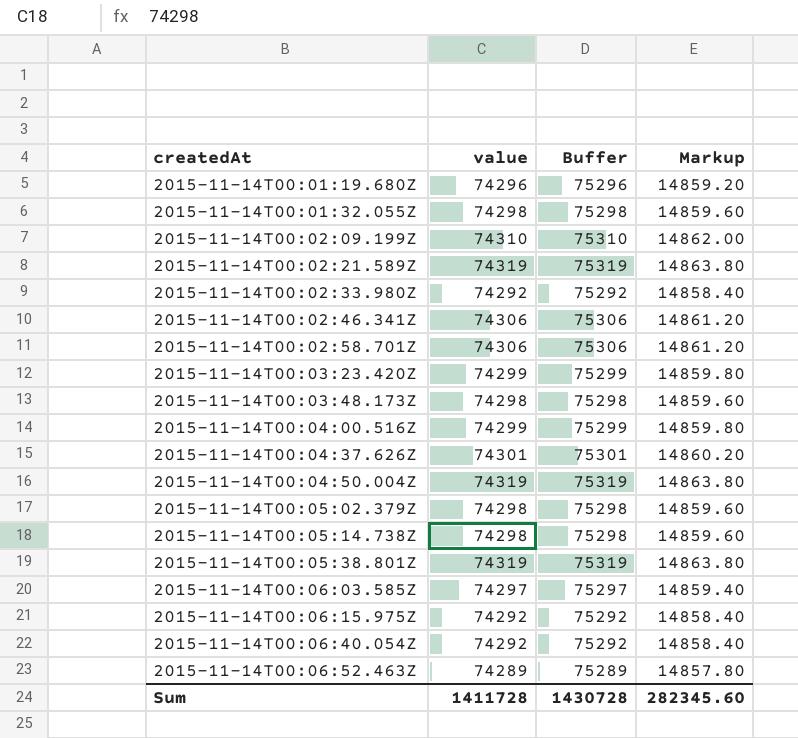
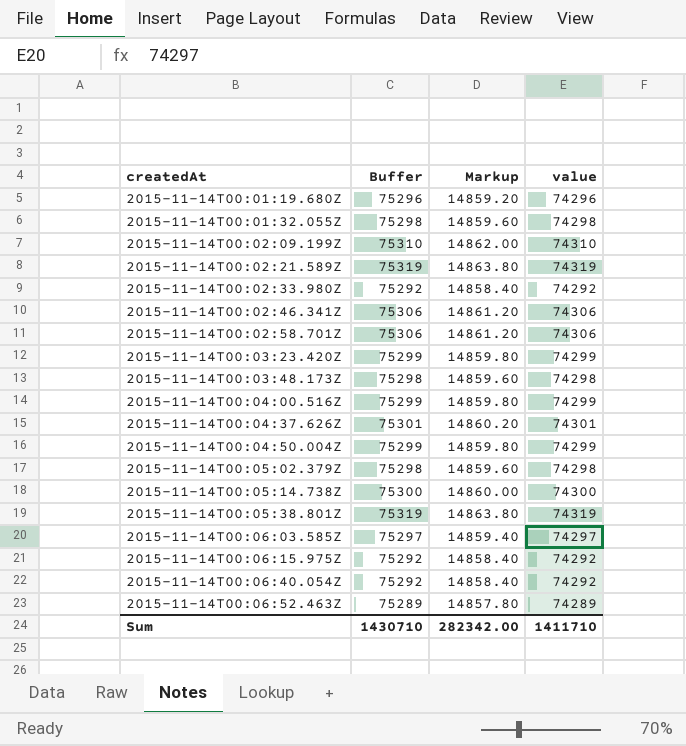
column value | position: 2 -> 4
2015-11-14T00:04:50.004Z | Buffer: 75319 -> 75299
2015-11-14T00:04:50.004Z | Markup: 14863.80 -> 14859.80
2015-11-14T00:04:50.004Z | value: 74319 -> 74299
2015-11-14T00:05:14.738Z | Buffer: 75298 -> 75300
2015-11-14T00:05:14.738Z | Markup: 14859.60 -> 14860.00
2015-11-14T00:05:14.738Z | value: 74298 -> 74300
Sum | Buffer: 1430728 -> 1430710
Sum | Markup: 282345.60 -> 282342.00
Sum | value: 1411728 -> 1411710

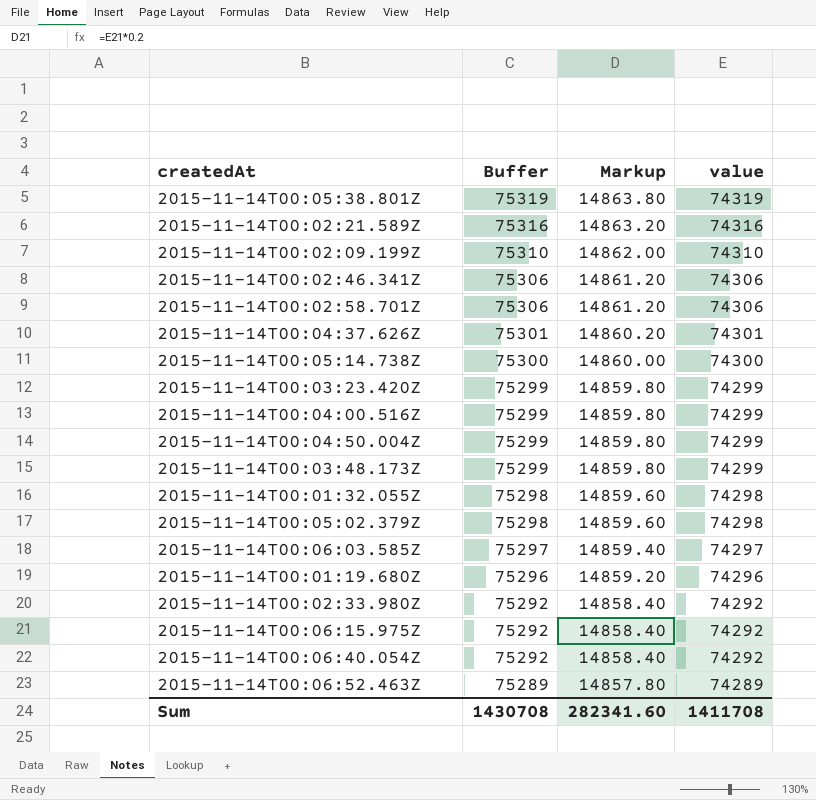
row order: createdAt ascending -> Buffer descending
2015-11-14T00:02:21.589Z | Buffer: 75319 -> 75316
2015-11-14T00:02:21.589Z | Markup: 14863.80 -> 14863.20
2015-11-14T00:02:21.589Z | value: 74319 -> 74316
2015-11-14T00:03:48.173Z | Buffer: 75298 -> 75299
2015-11-14T00:03:48.173Z | Markup: 14859.60 -> 14859.80
2015-11-14T00:03:48.173Z | value: 74298 -> 74299
Sum | Buffer: 1430710 -> 1430708
Sum | Markup: 282342.00 -> 282341.60
Sum | value: 1411710 -> 1411708

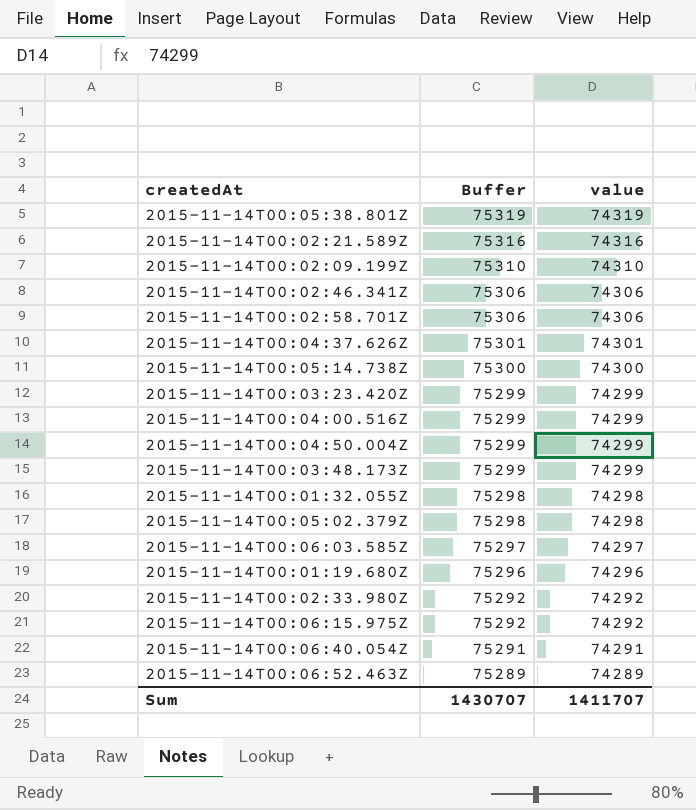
column Markup | formula: [value] * 0.2 -> none
2015-11-14T00:06:40.054Z | Buffer: 75292 -> 75291
2015-11-14T00:06:40.054Z | value: 74292 -> 74291
Sum | Buffer: 1430708 -> 1430707
Sum | value: 1411708 -> 1411707

